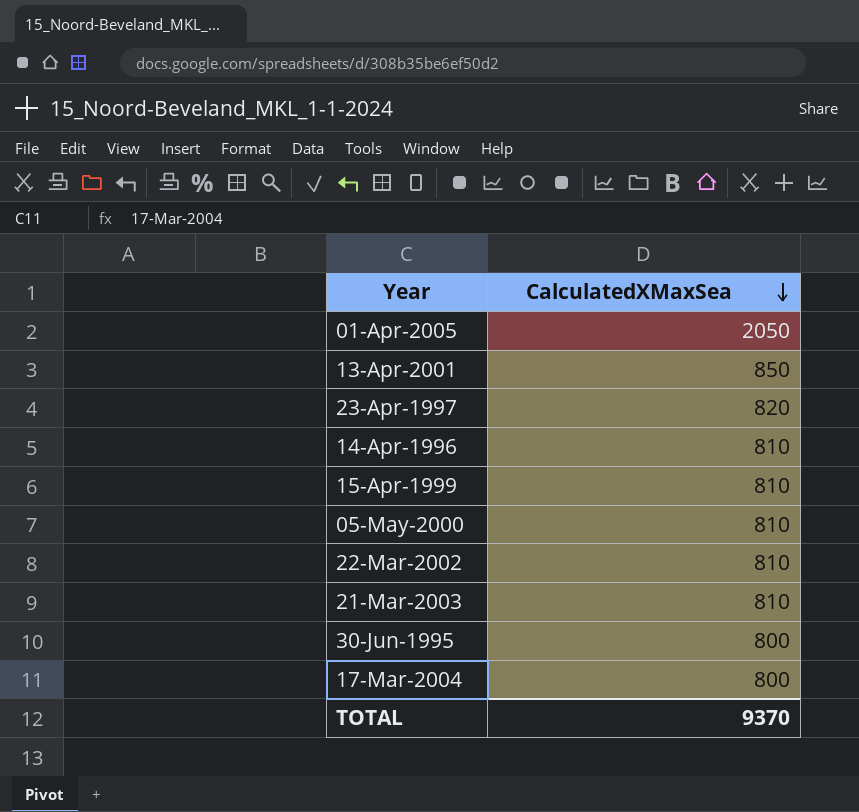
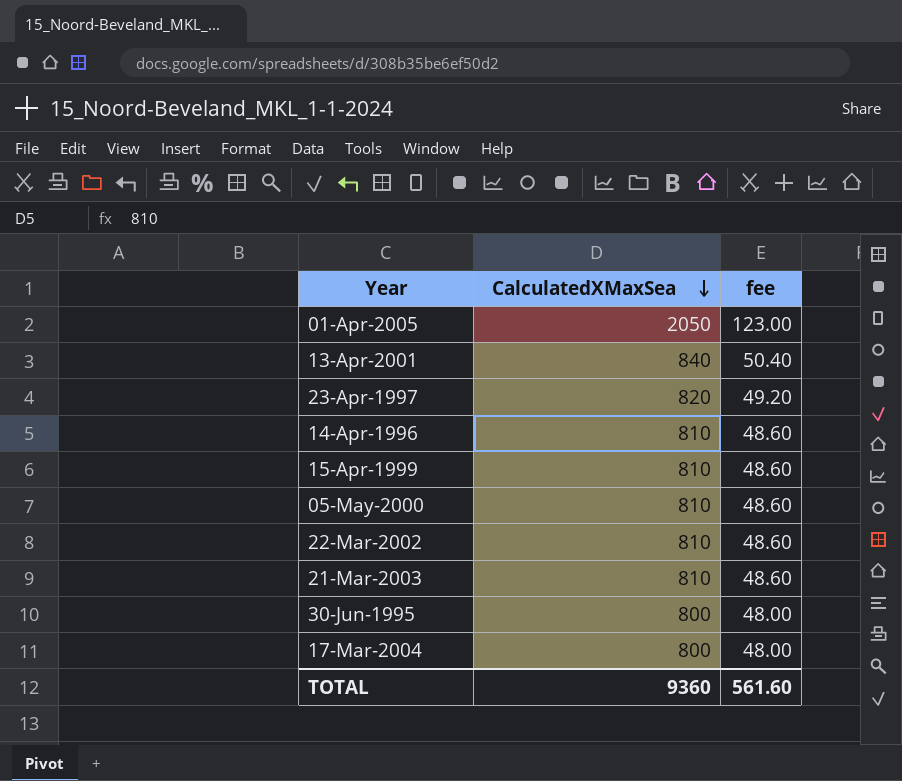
column fee | formula: none -> [CalculatedXMaxSea] * 0.06
13-Apr-2001 | CalculatedXMaxSea: 850 -> 840
TOTAL | CalculatedXMaxSea: 9370 -> 9360

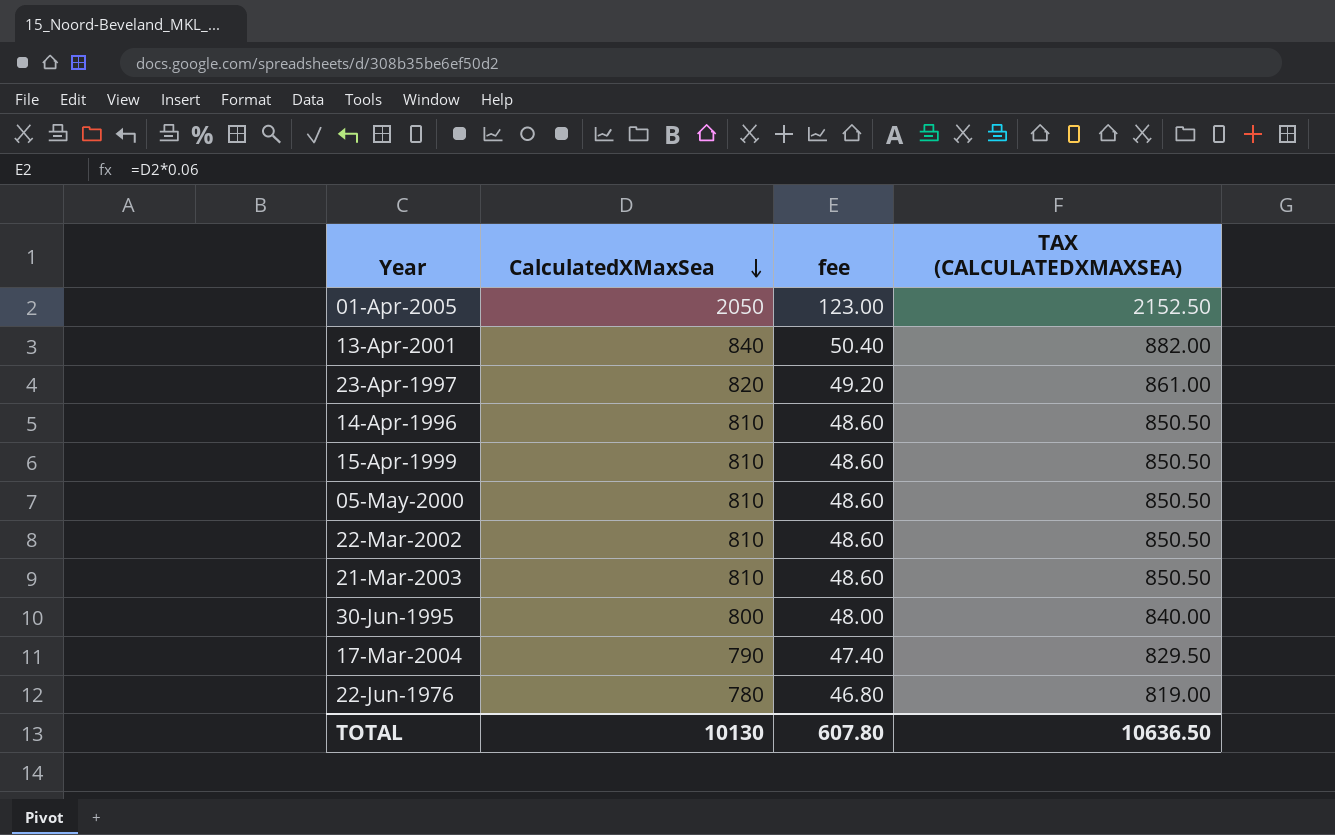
column TAX (CALCULATEDXMAXSEA) | formula: none -> [CalculatedXMaxSea] * 1.05
17-Mar-2004 | CalculatedXMaxSea: 800 -> 790
17-Mar-2004 | fee: 48.00 -> 47.40
row 22-Jun-1976: none -> 780 | 46.80 | 819.00
TOTAL | CalculatedXMaxSea: 9360 -> 10130
TOTAL | fee: 561.60 -> 607.80

